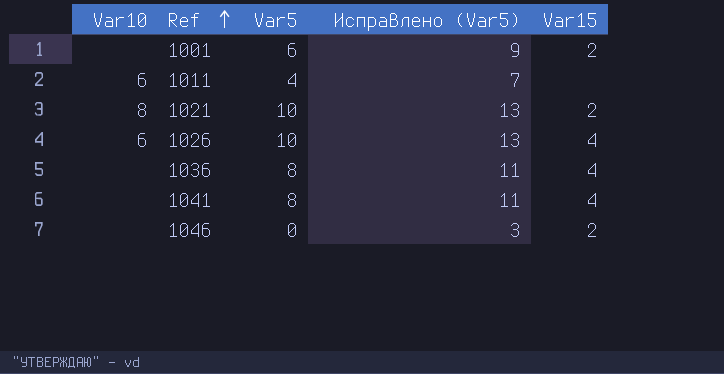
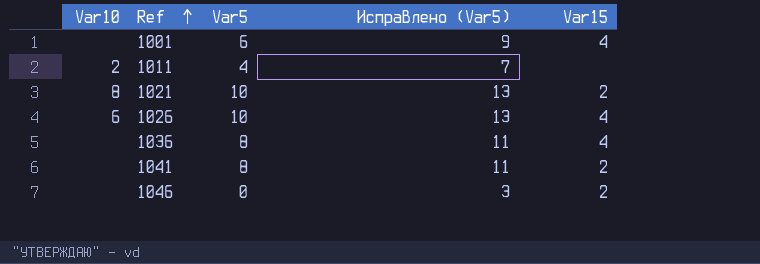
1001 | Var15: 2 -> 4
1011 | Var10: 6 -> 2
1041 | Var15: 4 -> 2

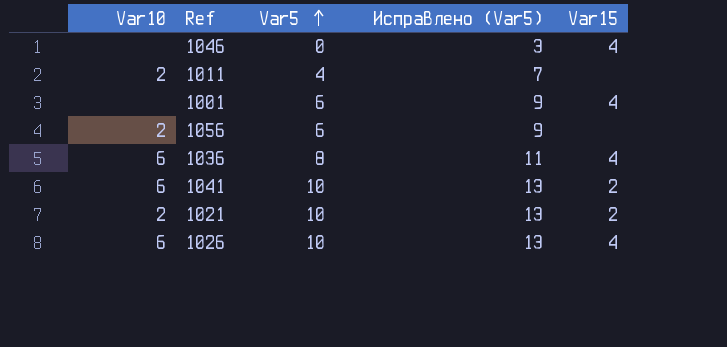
row order: Ref ascending -> Var5 ascending
1046 | Var15: 2 -> 4
row 1056: none -> 2 | 6 | 9 | none
1036 | Var10: none -> 6
1041 | Var10: none -> 6
1041 | Var5: 8 -> 10
1041 | Исправлено (Var5): 11 -> 13
1021 | Var10: 8 -> 2

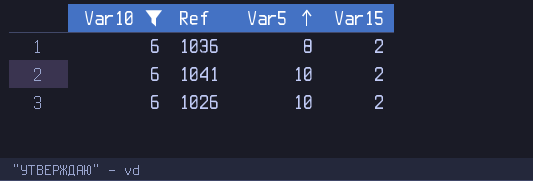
filter: none -> Var10 = 6
column Исправлено (Var5) | formula: [Var5] + 3 -> none
1036 | Var15: 4 -> 2
1026 | Var15: 4 -> 2

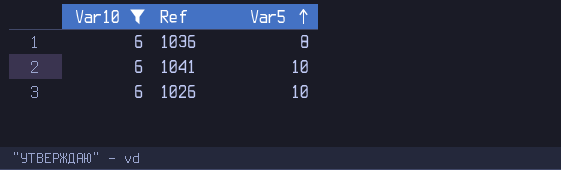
column Var15 | position: 4 -> none

